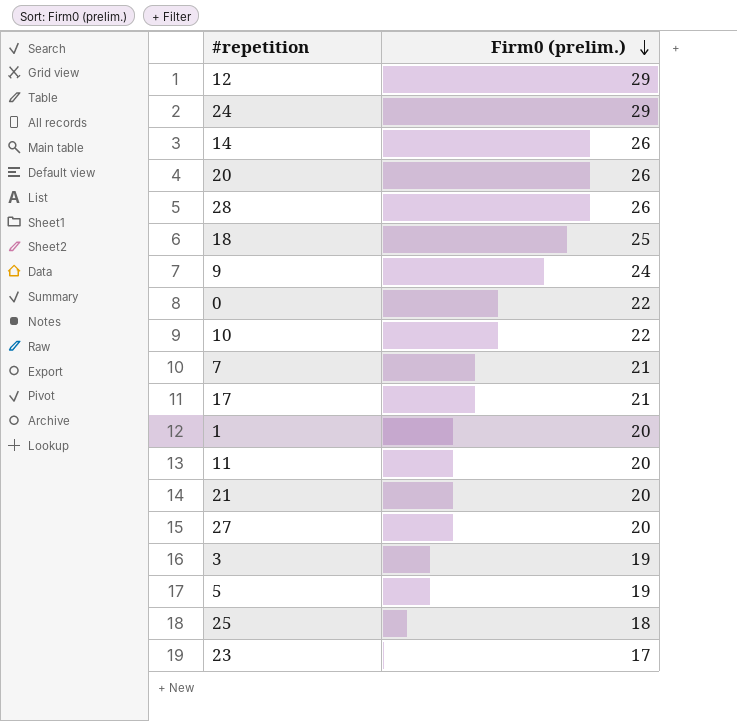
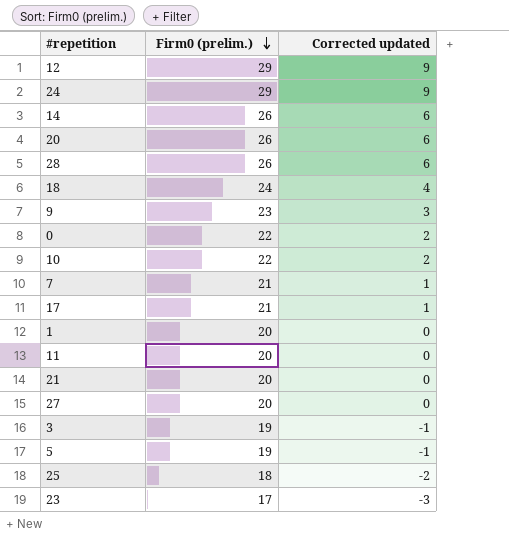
column Corrected updated | formula: none -> [Firm0 (prelim.)] - 20
18 | Firm0 (prelim.): 25 -> 24
9 | Firm0 (prelim.): 24 -> 23

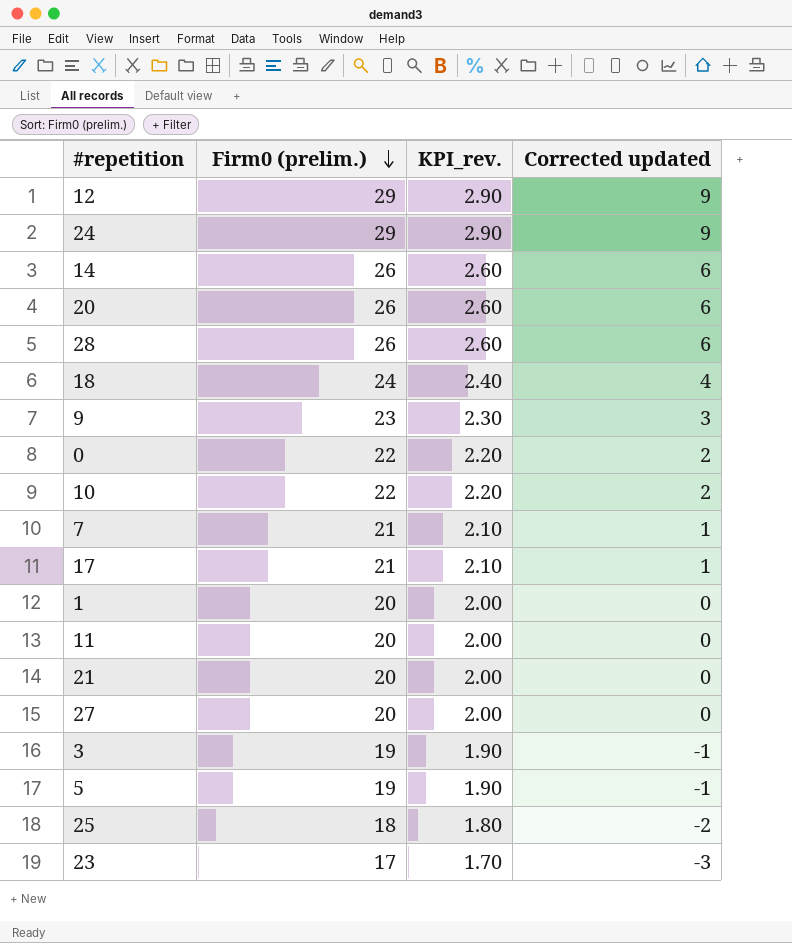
column KPI_rev. | formula: none -> [Firm0 (prelim.)] * 0.1

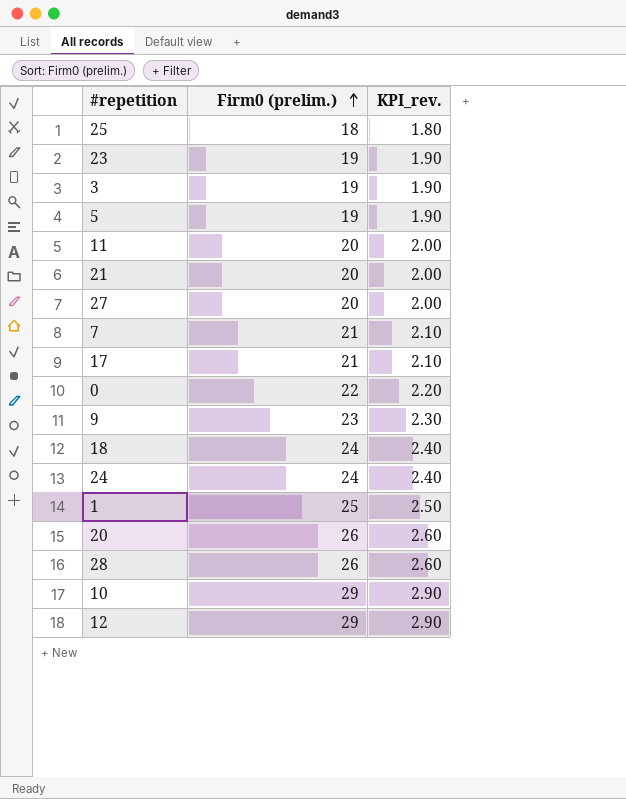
row order: Firm0 (prelim.) descending -> Firm0 (prelim.) ascending
column Corrected updated | formula: [Firm0 (prelim.)] - 20 -> none
row 14: 26 | 2.60 | 6 -> none
23 | Firm0 (prelim.): 17 -> 19
23 | KPI_rev.: 1.70 -> 1.90
24 | Firm0 (prelim.): 29 -> 24
24 | KPI_rev.: 2.90 -> 2.40
1 | Firm0 (prelim.): 20 -> 25
1 | KPI_rev.: 2.00 -> 2.50
10 | Firm0 (prelim.): 22 -> 29
10 | KPI_rev.: 2.20 -> 2.90

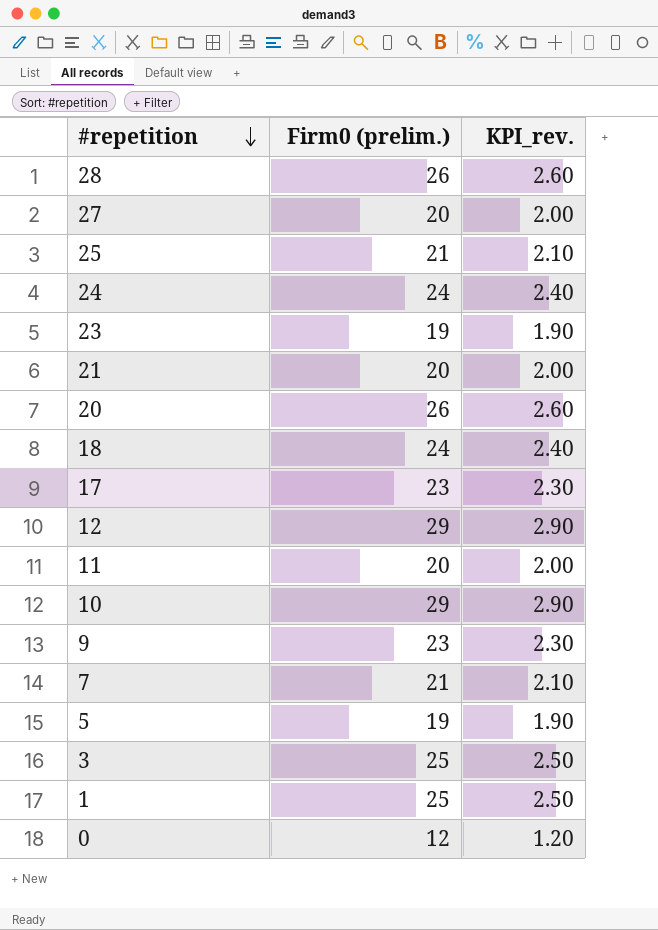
row order: Firm0 (prelim.) ascending -> #repetition descending
25 | Firm0 (prelim.): 18 -> 21
25 | KPI_rev.: 1.80 -> 2.10
17 | Firm0 (prelim.): 21 -> 23
17 | KPI_rev.: 2.10 -> 2.30
3 | Firm0 (prelim.): 19 -> 25
3 | KPI_rev.: 1.90 -> 2.50
0 | Firm0 (prelim.): 22 -> 12
0 | KPI_rev.: 2.20 -> 1.20

